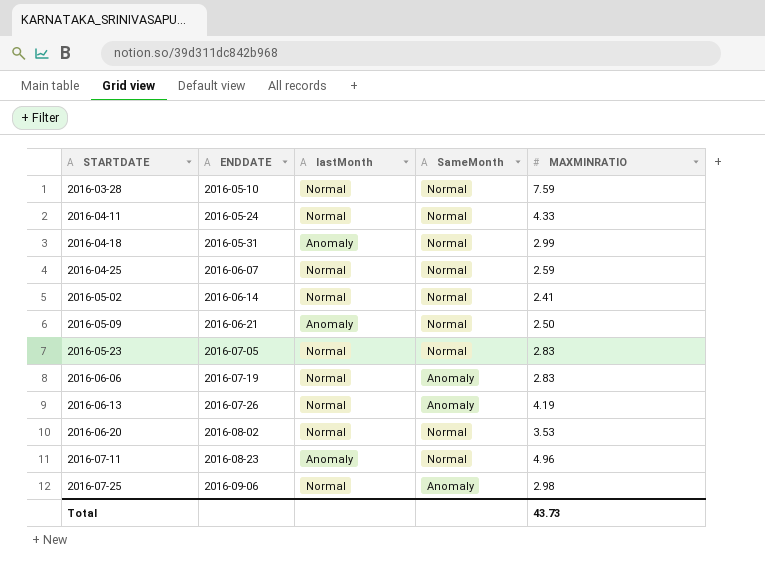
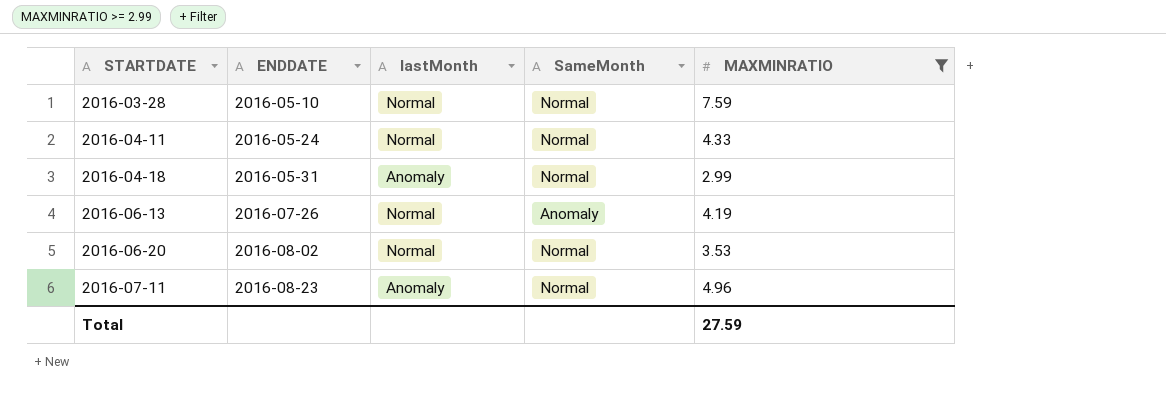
filter: none -> MAXMINRATIO >= 2.99
Total | MAXMINRATIO: 43.73 -> 27.59

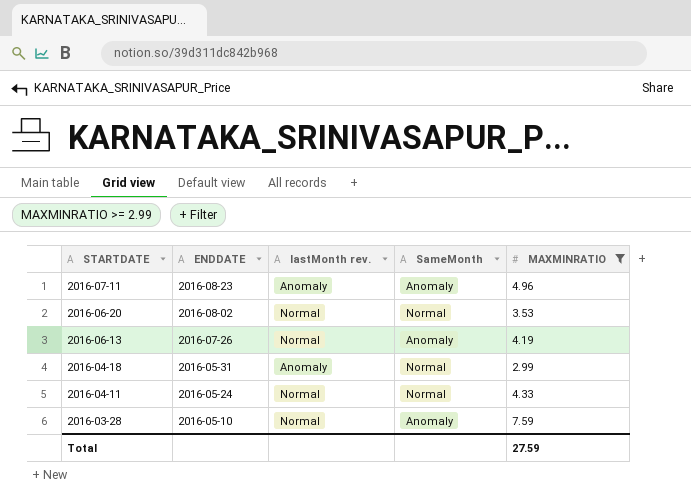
row order: STARTDATE ascending -> STARTDATE descending
column name: lastMonth -> lastMonth rev.
2016-07-11 | SameMonth: Normal -> Anomaly
2016-03-28 | SameMonth: Normal -> Anomaly

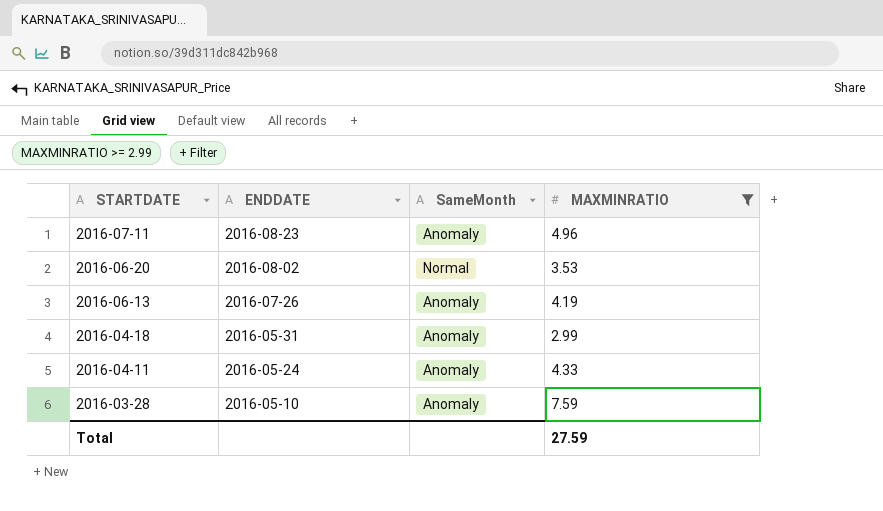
column lastMonth rev. | position: 3 -> none
2016-04-18 | SameMonth: Normal -> Anomaly
2016-04-11 | SameMonth: Normal -> Anomaly

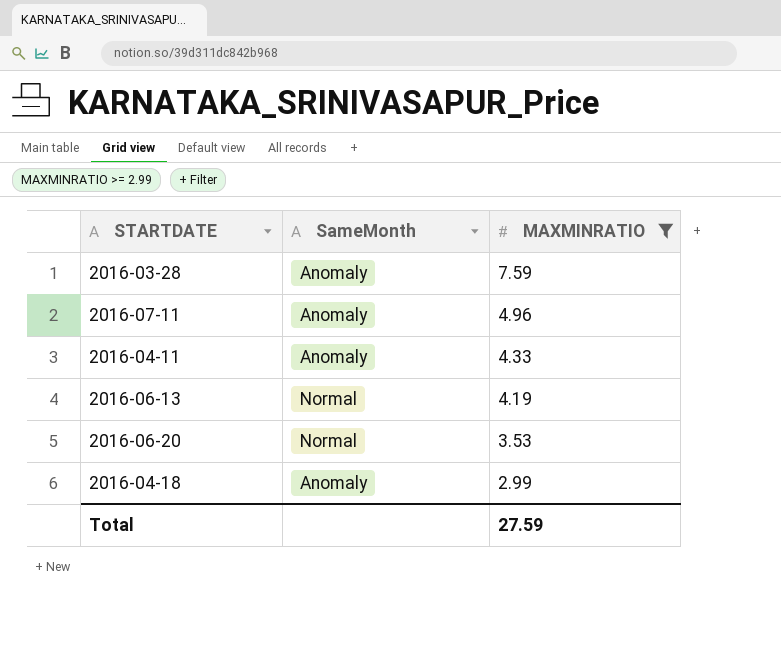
row order: STARTDATE descending -> MAXMINRATIO descending
column ENDDATE | position: 2 -> none
2016-06-13 | SameMonth: Anomaly -> Normal

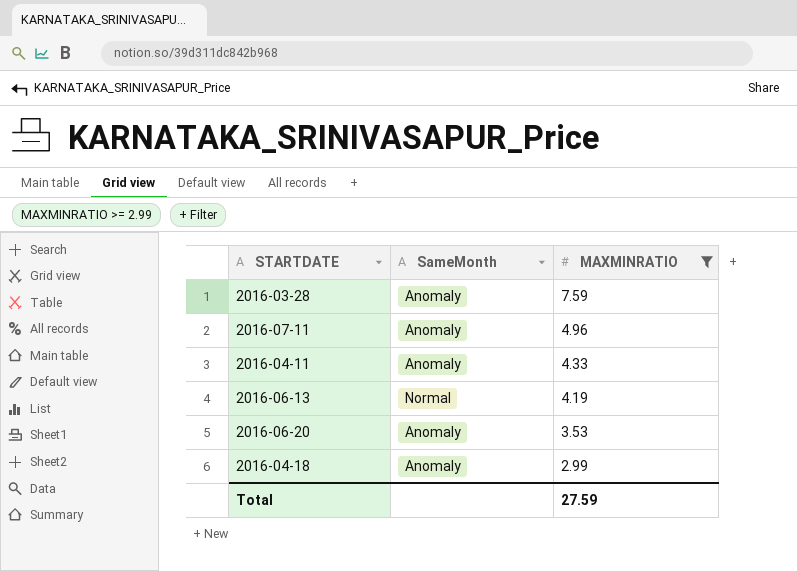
2016-06-20 | SameMonth: Normal -> Anomaly

